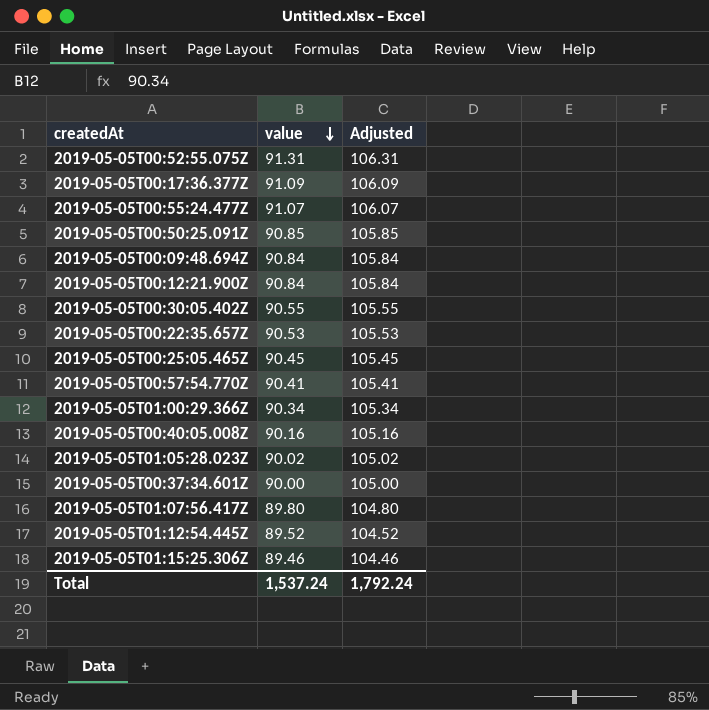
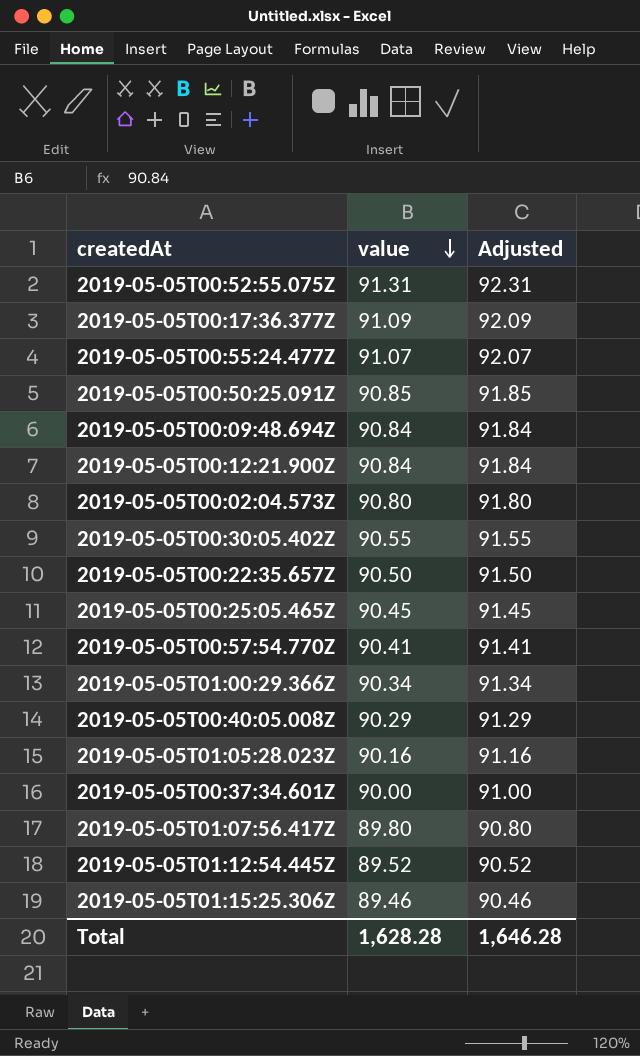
column Adjusted | formula: [value] + 15 -> [value] + 1
row 2019-05-05T00:02:04.573Z: none -> 90.80 | 91.80
2019-05-05T00:22:35.657Z | value: 90.53 -> 90.50
2019-05-05T00:40:05.008Z | value: 90.16 -> 90.29
2019-05-05T01:05:28.023Z | value: 90.02 -> 90.16
Total | value: 1,537.24 -> 1,628.28
Total | Adjusted: 1,792.24 -> 1,646.28

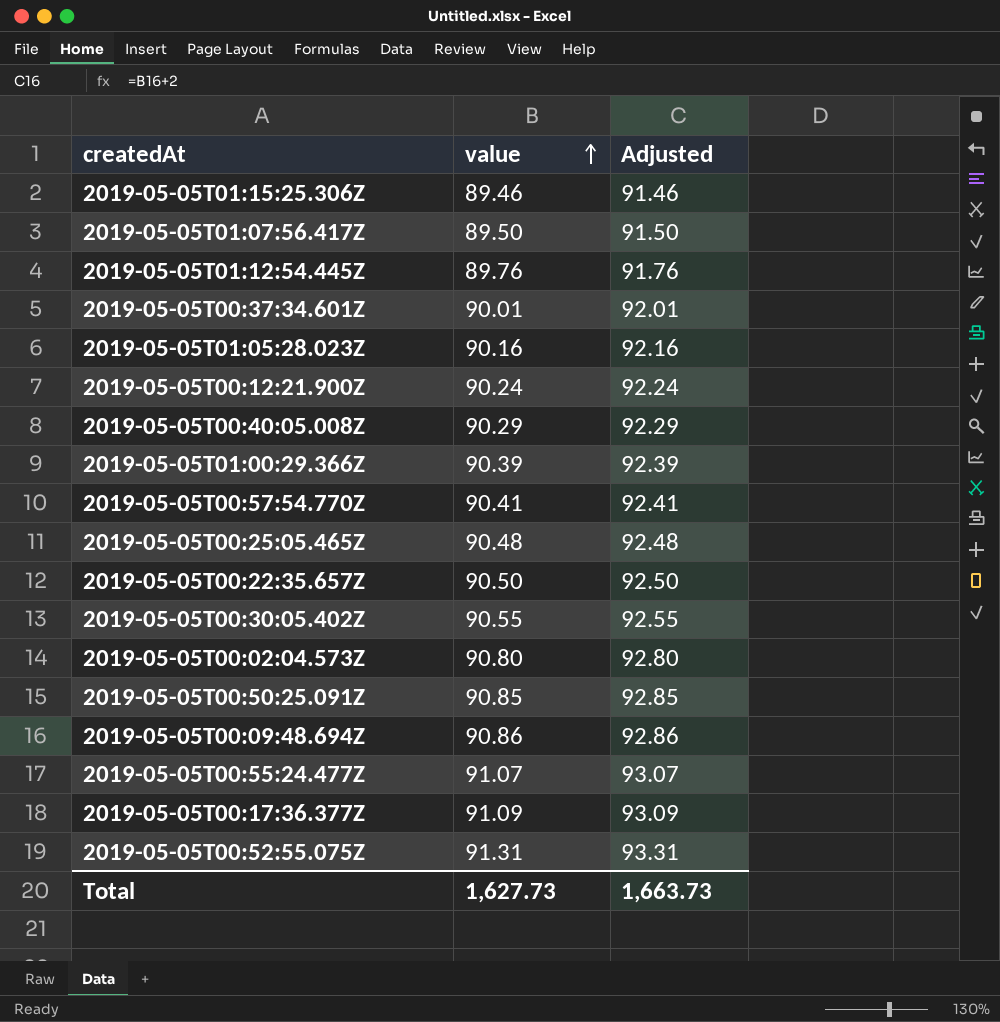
row order: value descending -> value ascending
column Adjusted | formula: [value] + 1 -> [value] + 2
2019-05-05T01:07:56.417Z | value: 89.80 -> 89.50
2019-05-05T01:12:54.445Z | value: 89.52 -> 89.76
2019-05-05T00:37:34.601Z | value: 90.00 -> 90.01
2019-05-05T00:12:21.900Z | value: 90.84 -> 90.24
2019-05-05T01:00:29.366Z | value: 90.34 -> 90.39
2019-05-05T00:25:05.465Z | value: 90.45 -> 90.48
2019-05-05T00:09:48.694Z | value: 90.84 -> 90.86
Total | value: 1,628.28 -> 1,627.73
Total | Adjusted: 1,646.28 -> 1,663.73

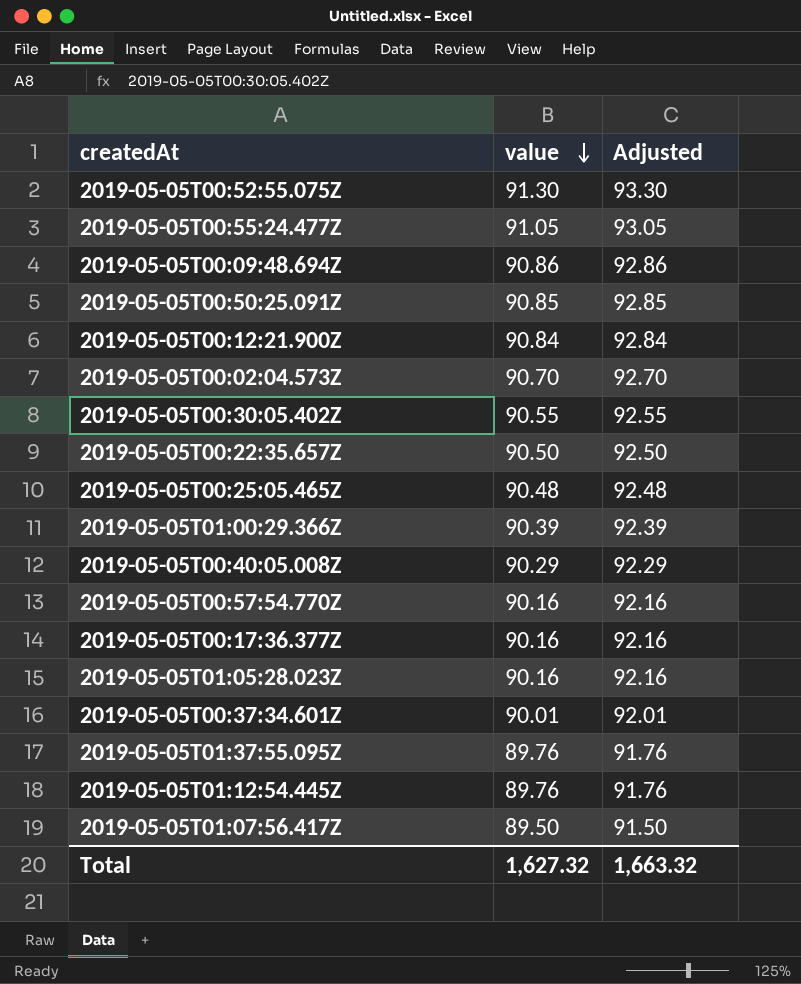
row order: value ascending -> value descending
row 2019-05-05T01:15:25.306Z: 89.46 | 91.46 -> none
2019-05-05T00:52:55.075Z | value: 91.31 -> 91.30
2019-05-05T00:52:55.075Z | Adjusted: 93.31 -> 93.30
2019-05-05T00:55:24.477Z | value: 91.07 -> 91.05
2019-05-05T00:55:24.477Z | Adjusted: 93.07 -> 93.05
2019-05-05T00:12:21.900Z | value: 90.24 -> 90.84
2019-05-05T00:12:21.900Z | Adjusted: 92.24 -> 92.84
2019-05-05T00:02:04.573Z | value: 90.80 -> 90.70
2019-05-05T00:02:04.573Z | Adjusted: 92.80 -> 92.70
2019-05-05T00:57:54.770Z | value: 90.41 -> 90.16
2019-05-05T00:57:54.770Z | Adjusted: 92.41 -> 92.16
2019-05-05T00:17:36.377Z | value: 91.09 -> 90.16
2019-05-05T00:17:36.377Z | Adjusted: 93.09 -> 92.16
row 2019-05-05T01:37:55.095Z: none -> 89.76 | 91.76
Total | value: 1,627.73 -> 1,627.32
Total | Adjusted: 1,663.73 -> 1,663.32

